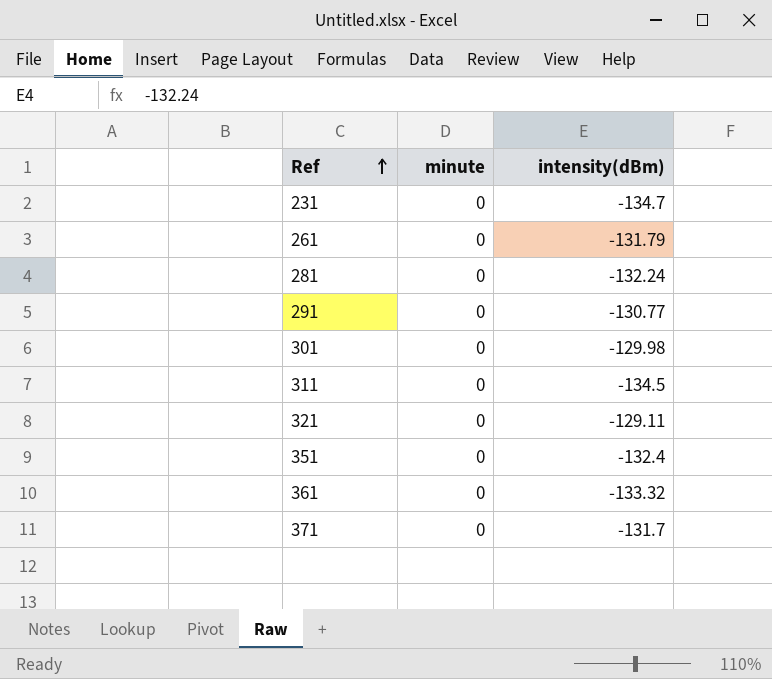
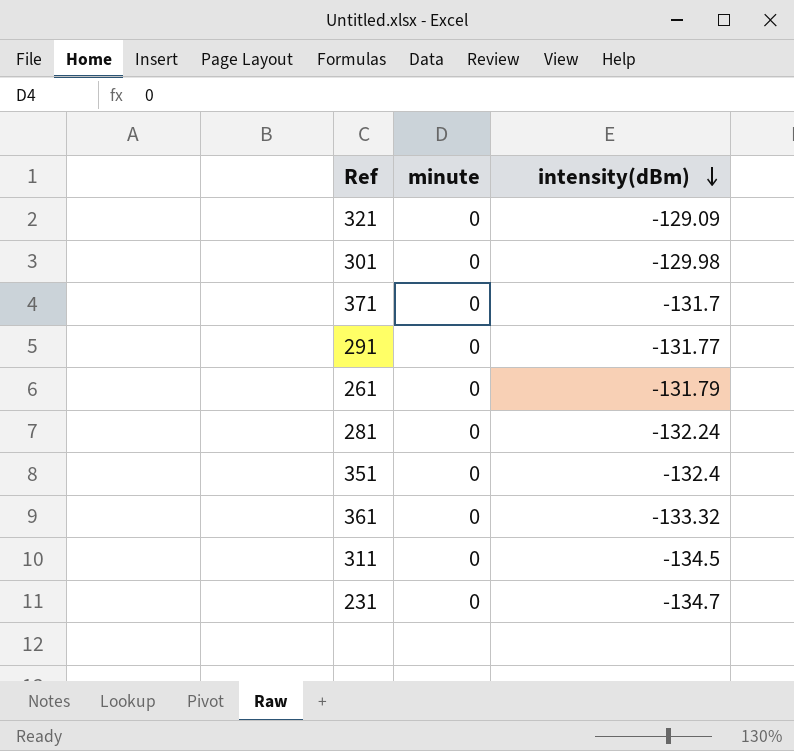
row order: Ref ascending -> intensity(dBm) descending
321 | intensity(dBm): -129.11 -> -129.09
291 | intensity(dBm): -130.77 -> -131.77

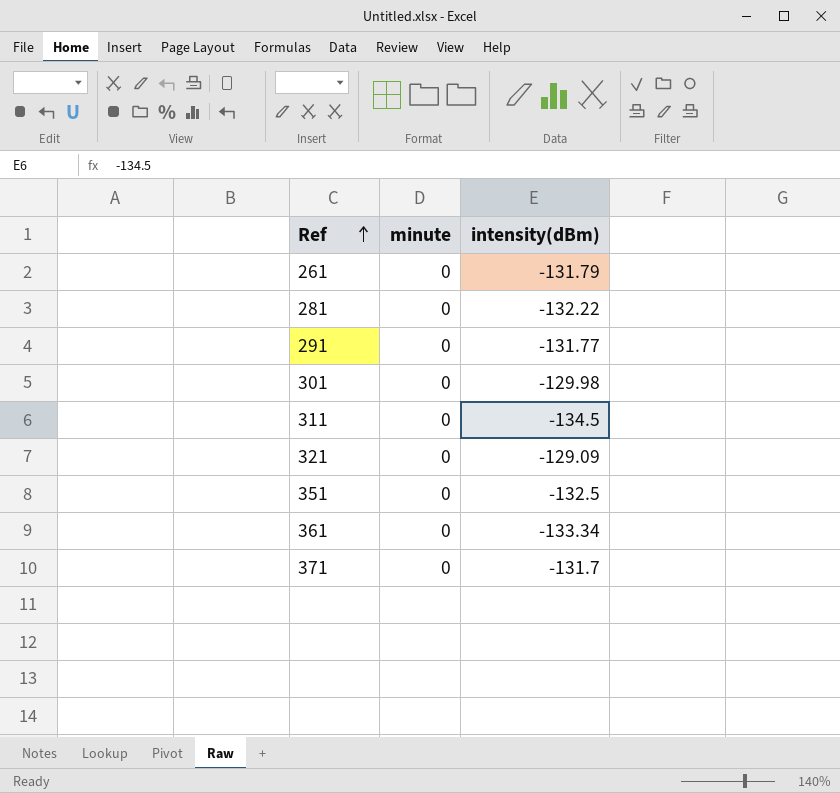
row order: intensity(dBm) descending -> Ref ascending
row 231: 0 | -134.7 -> none
281 | intensity(dBm): -132.24 -> -132.22
351 | intensity(dBm): -132.4 -> -132.5
361 | intensity(dBm): -133.32 -> -133.34

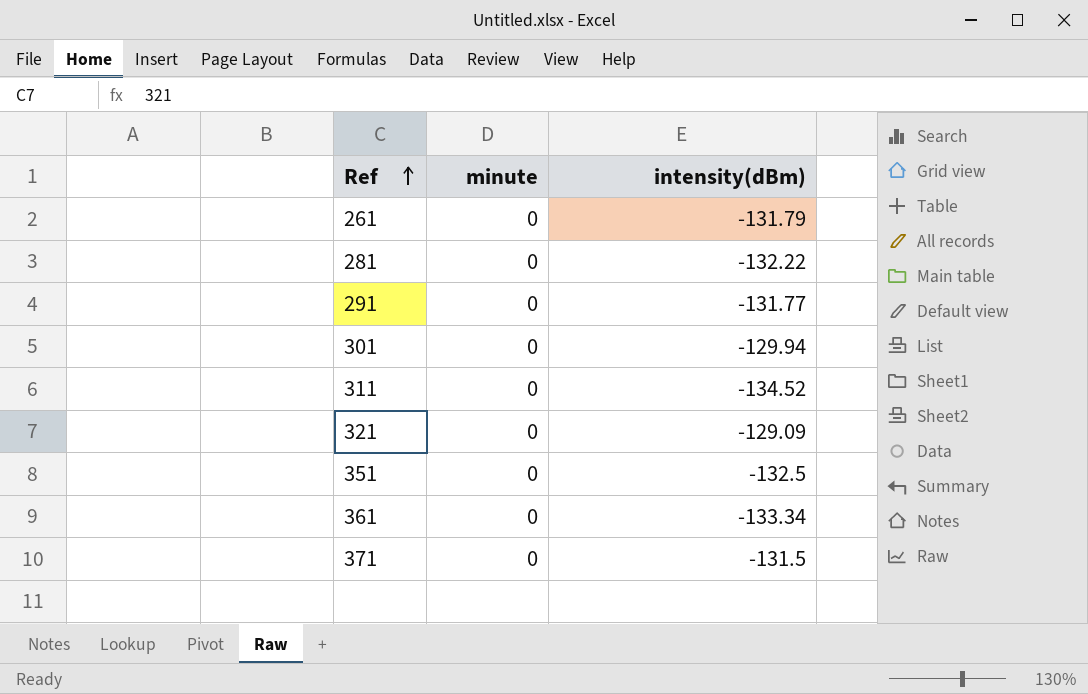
301 | intensity(dBm): -129.98 -> -129.94
311 | intensity(dBm): -134.5 -> -134.52
371 | intensity(dBm): -131.7 -> -131.5

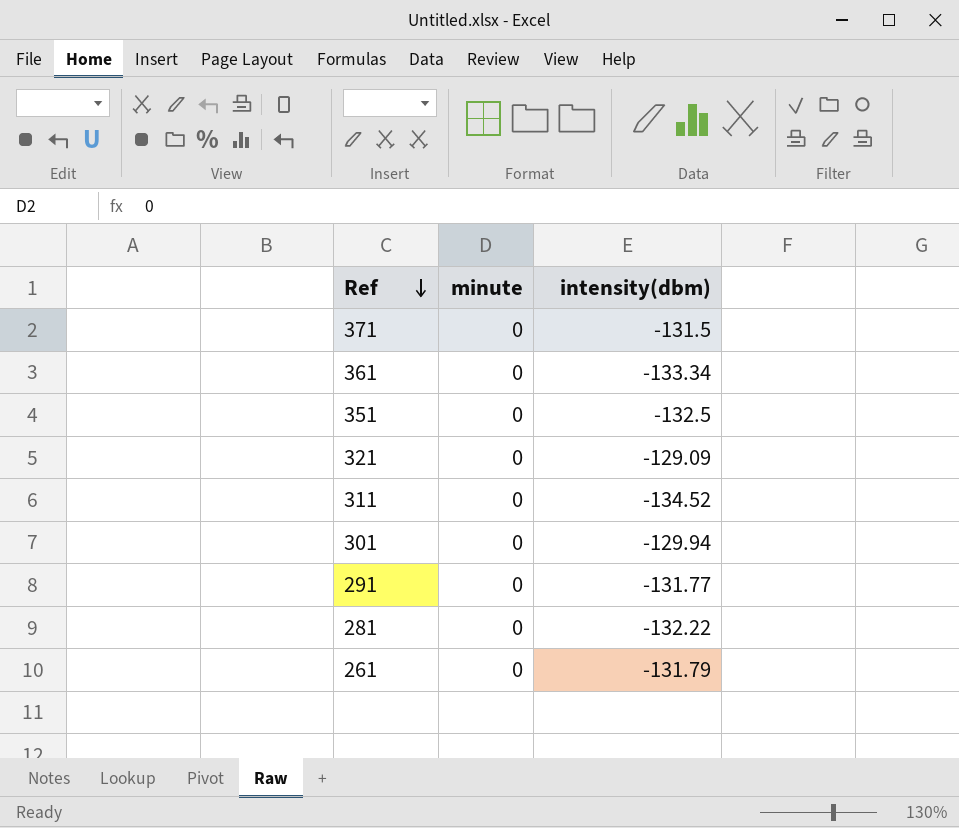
row order: Ref ascending -> Ref descending
column name: intensity(dBm) -> intensity(dbm)

